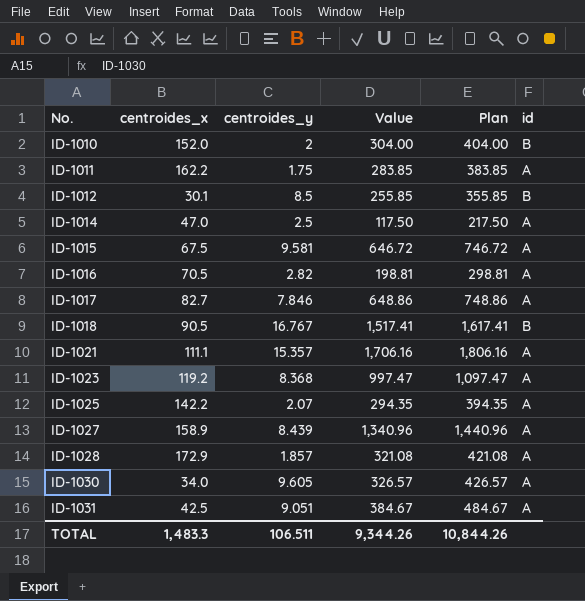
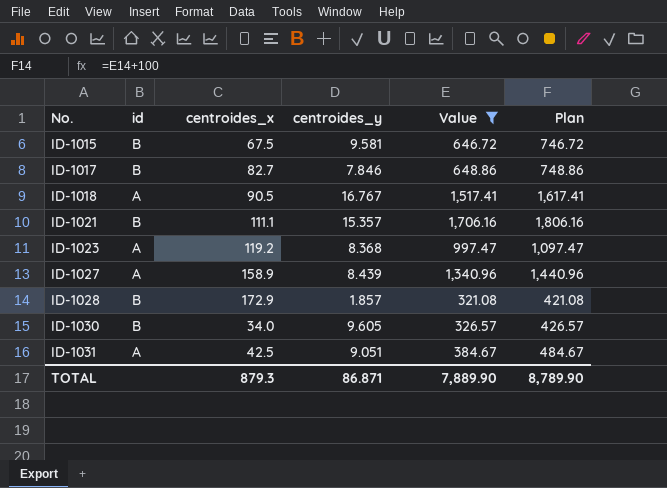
filter: none -> Value >= 321.08
column id | position: 6 -> 2
ID-1015 | id: A -> B
ID-1017 | id: A -> B
ID-1018 | id: B -> A
ID-1021 | id: A -> B
ID-1028 | id: A -> B
ID-1030 | id: A -> B
TOTAL | centroides_x: 1,483.3 -> 879.3
TOTAL | centroides_y: 106.511 -> 86.871
TOTAL | Value: 9,344.26 -> 7,889.90
TOTAL | Plan: 10,844.26 -> 8,789.90

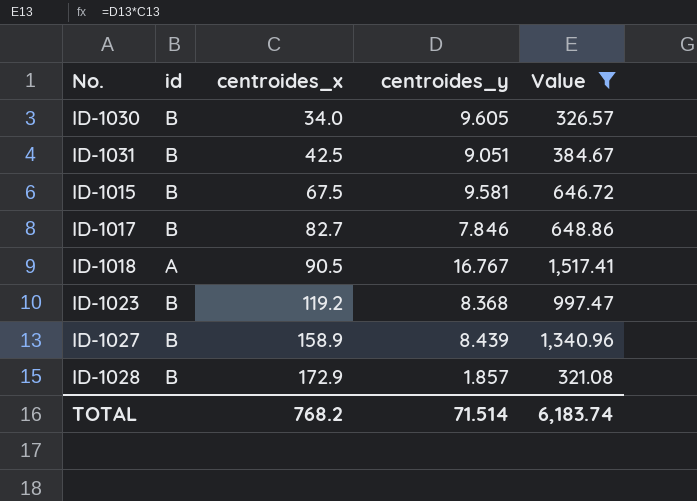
row order: No. ascending -> centroides_x ascending
column Plan | formula: [Value] + 100 -> none
row ID-1021: B | 111.1 | 15.357 | 1,706.16 | 1,806.16 -> none
ID-1031 | id: A -> B
ID-1023 | id: A -> B
ID-1027 | id: A -> B
TOTAL | centroides_x: 879.3 -> 768.2
TOTAL | centroides_y: 86.871 -> 71.514
TOTAL | Value: 7,889.90 -> 6,183.74

